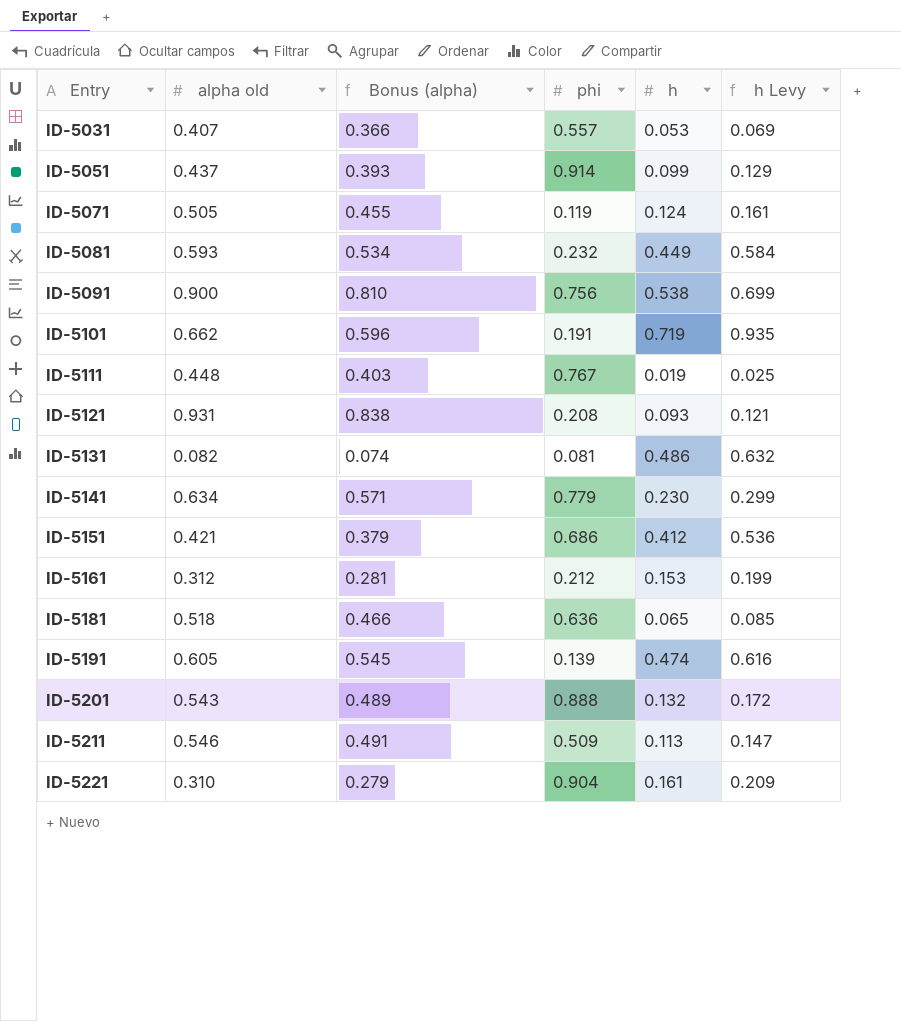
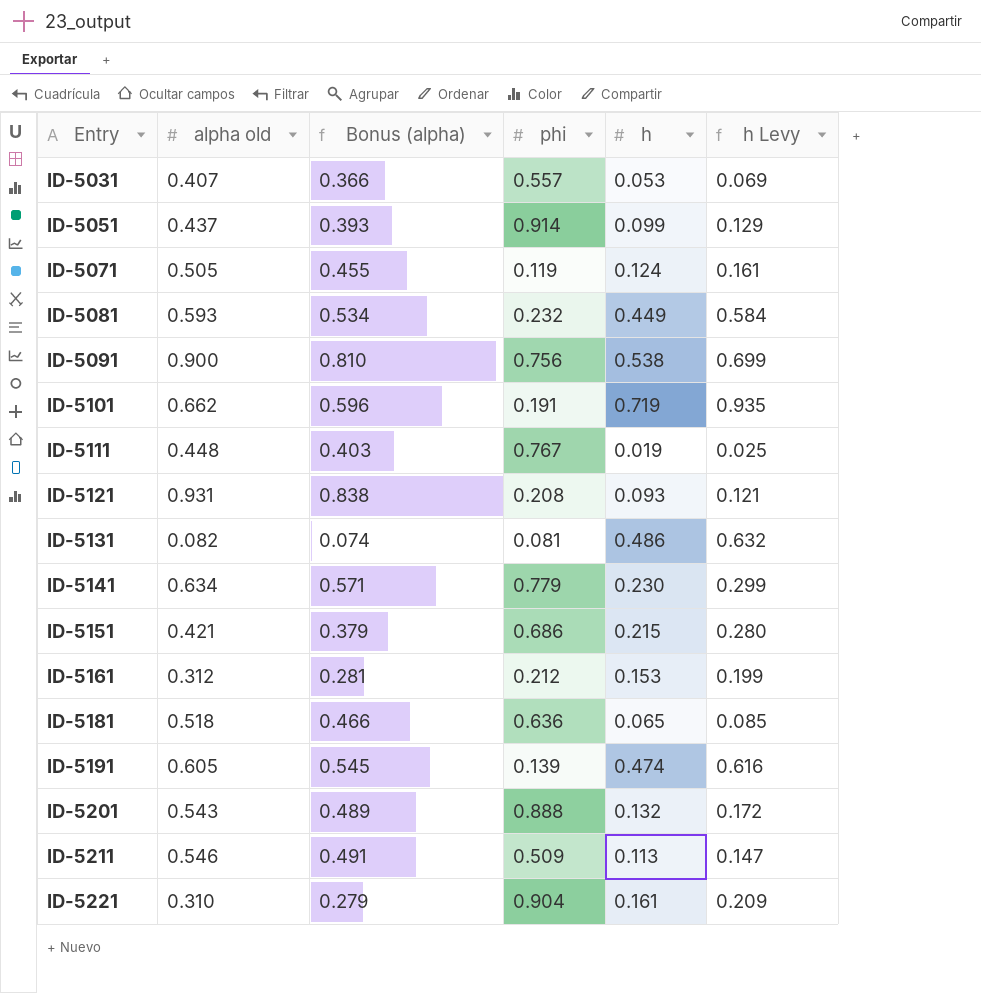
ID-5151 | h: 0.412 -> 0.215
ID-5151 | h Levy: 0.536 -> 0.280

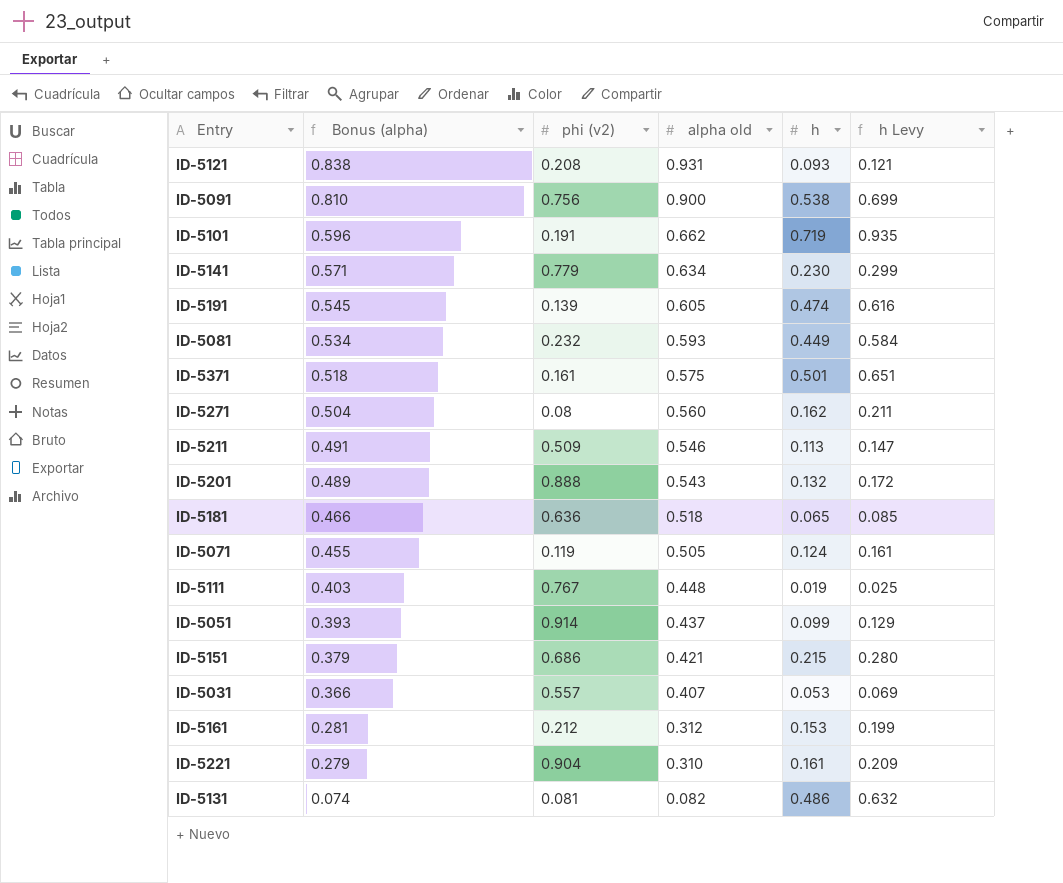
row order: Entry ascending -> Bonus (alpha) descending
column name: phi -> phi (v2)
column alpha old | position: 2 -> 4
row ID-5371: none -> 0.518 | 0.161 | 0.575 | 0.501 | 0.651
row ID-5271: none -> 0.504 | 0.08 | 0.560 | 0.162 | 0.211

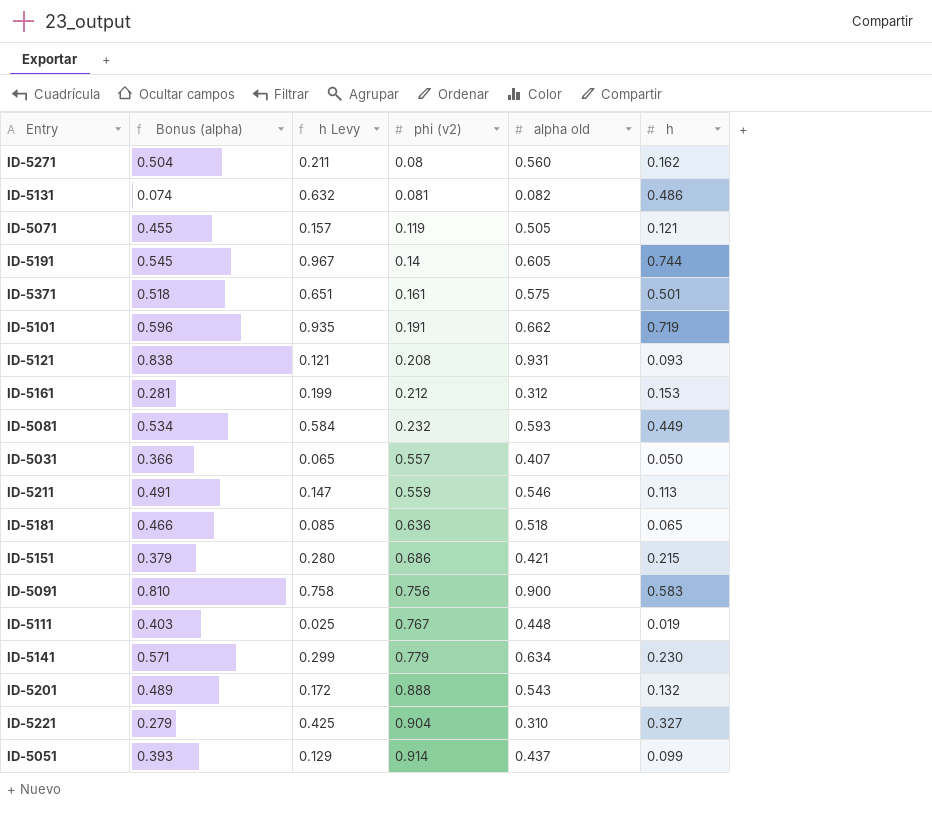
row order: Bonus (alpha) descending -> phi (v2) ascending
column h Levy | position: 6 -> 3
ID-5071 | h Levy: 0.161 -> 0.157
ID-5071 | h: 0.124 -> 0.121
ID-5191 | h Levy: 0.616 -> 0.967
ID-5191 | phi (v2): 0.139 -> 0.14
ID-5191 | h: 0.474 -> 0.744
ID-5031 | h Levy: 0.069 -> 0.065
ID-5031 | h: 0.053 -> 0.050
ID-5211 | phi (v2): 0.509 -> 0.559
ID-5091 | h Levy: 0.699 -> 0.758
ID-5091 | h: 0.538 -> 0.583
ID-5221 | h Levy: 0.209 -> 0.425
ID-5221 | h: 0.161 -> 0.327

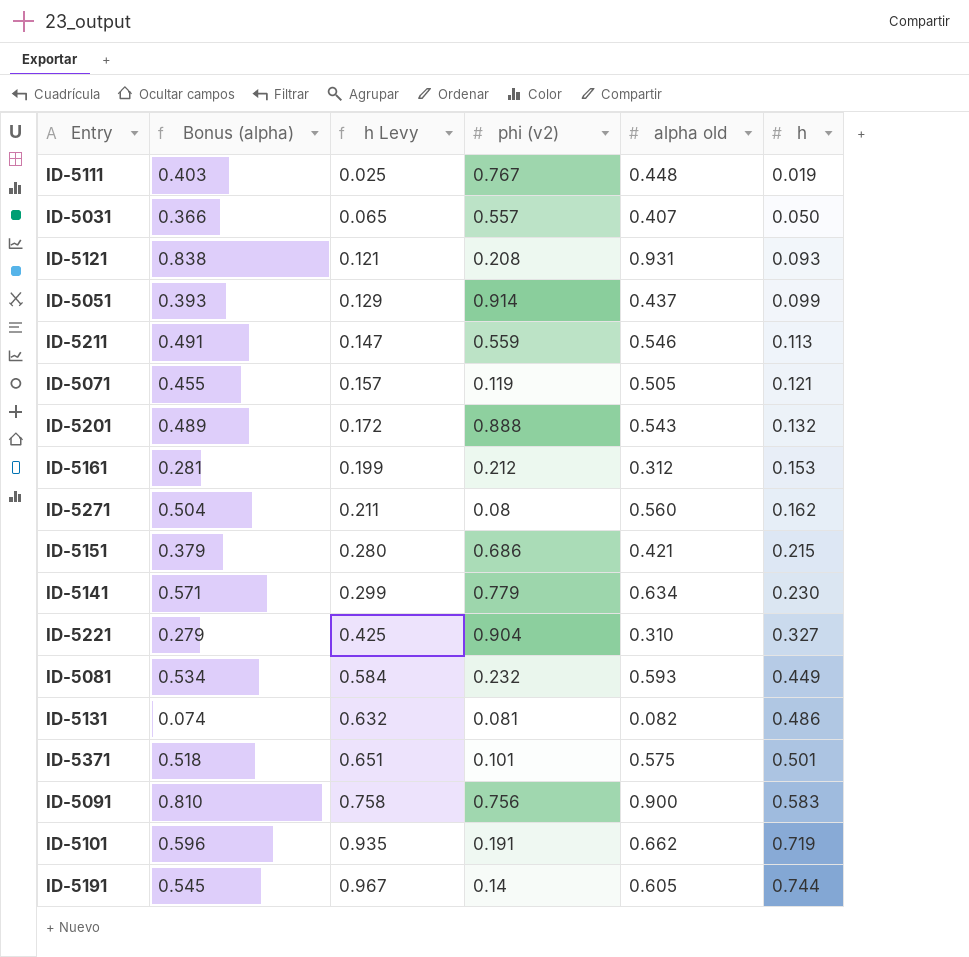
row order: phi (v2) ascending -> h Levy ascending
row ID-5181: 0.466 | 0.085 | 0.636 | 0.518 | 0.065 -> none
ID-5371 | phi (v2): 0.161 -> 0.101

